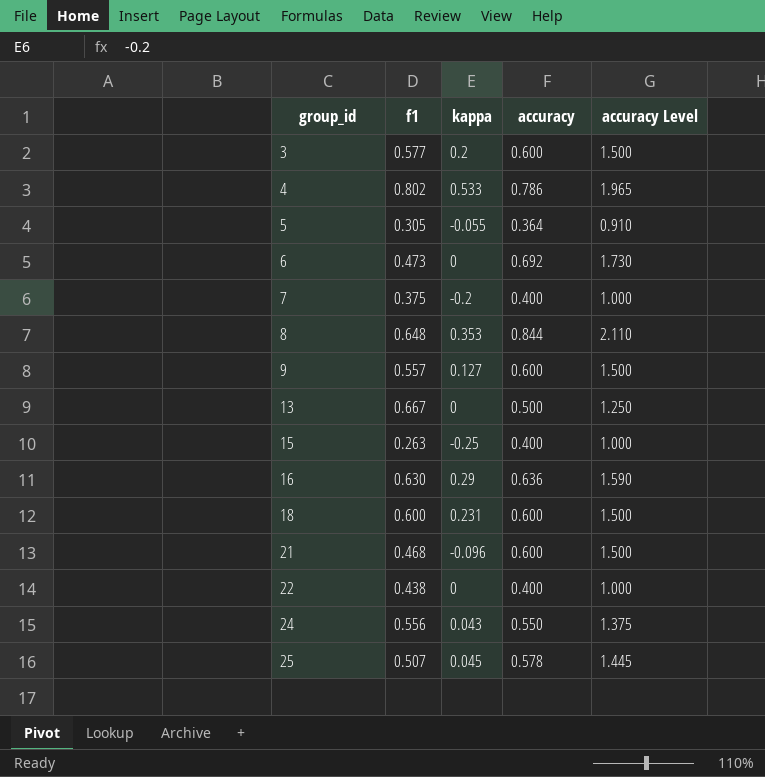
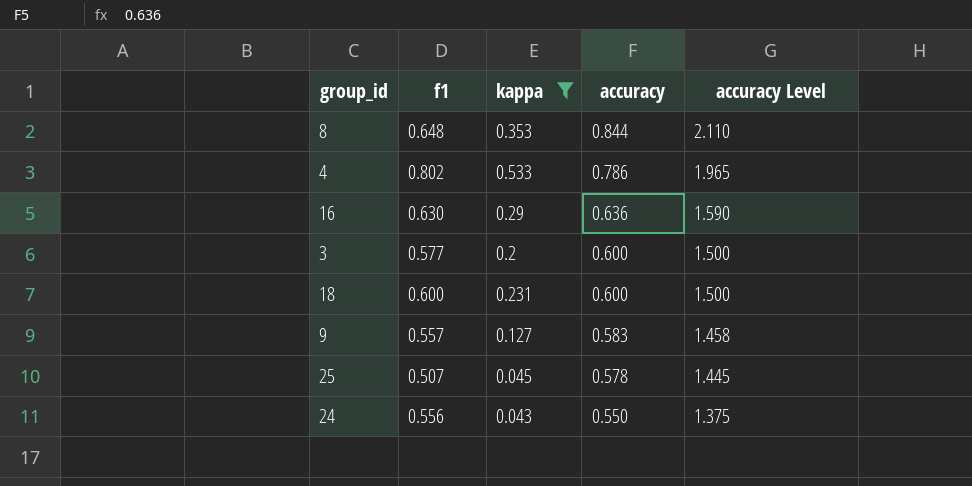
filter: none -> kappa >= 0.043
row order: group_id ascending -> accuracy descending
9 | accuracy: 0.600 -> 0.583
9 | accuracy Level: 1.500 -> 1.458

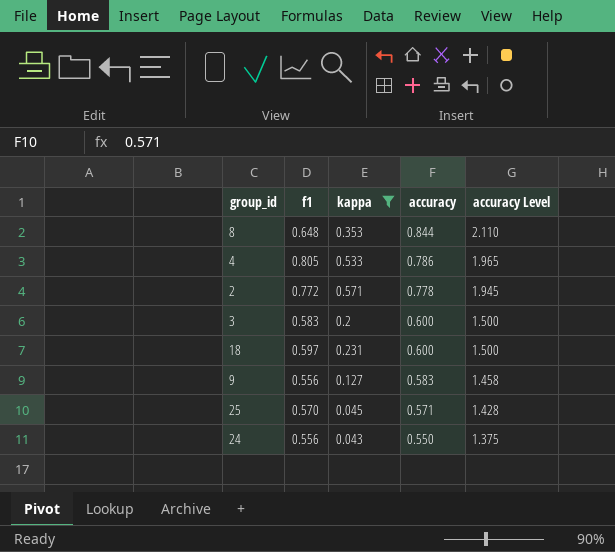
row 16: 0.630 | 0.29 | 0.636 | 1.590 -> none
4 | f1: 0.802 -> 0.805
row 2: none -> 0.772 | 0.571 | 0.778 | 1.945
3 | f1: 0.577 -> 0.583
18 | f1: 0.600 -> 0.597
9 | f1: 0.557 -> 0.556
25 | f1: 0.507 -> 0.570
25 | accuracy: 0.578 -> 0.571
25 | accuracy Level: 1.445 -> 1.428

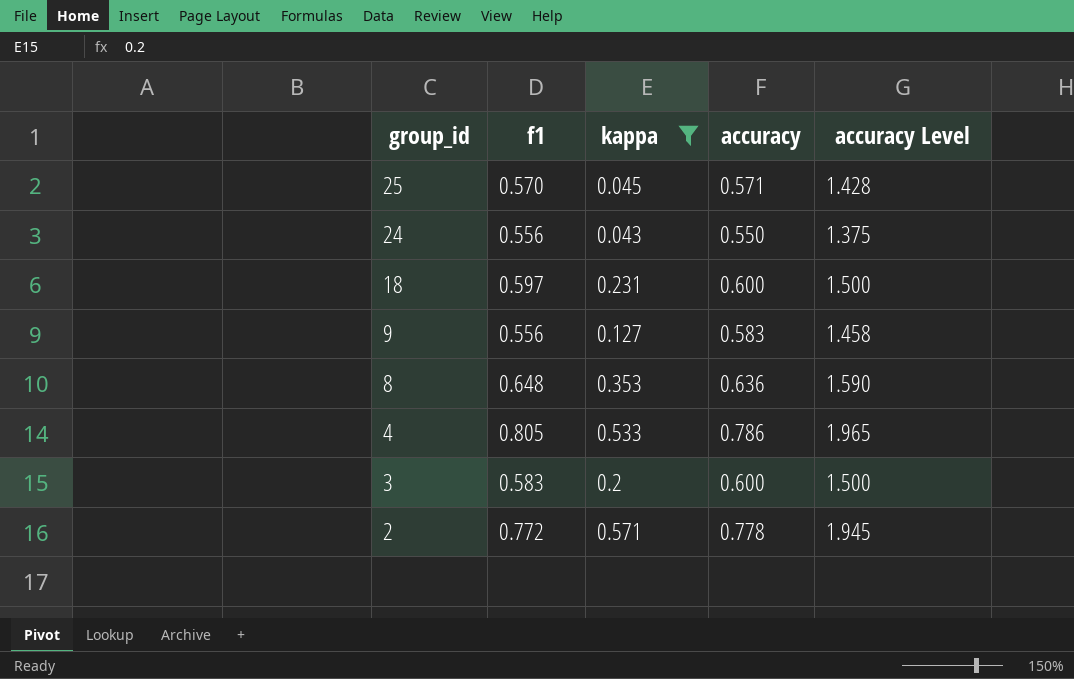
row order: accuracy descending -> group_id descending
8 | accuracy: 0.844 -> 0.636
8 | accuracy Level: 2.110 -> 1.590

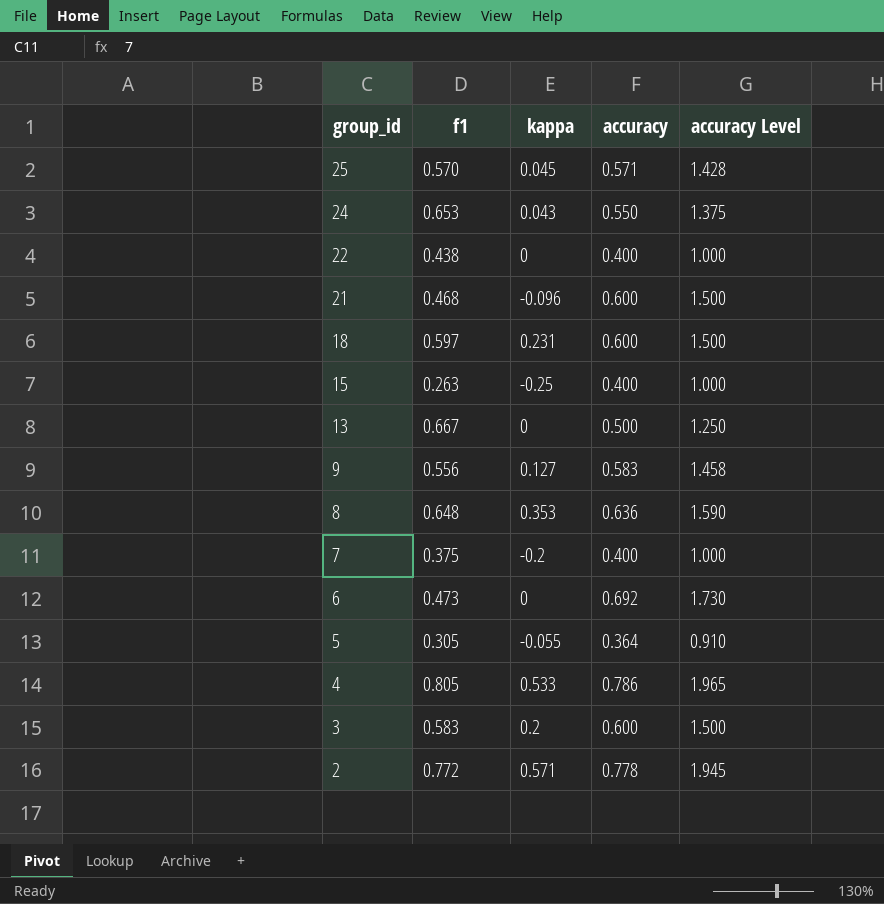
filter: kappa >= 0.043 -> none
24 | f1: 0.556 -> 0.653

